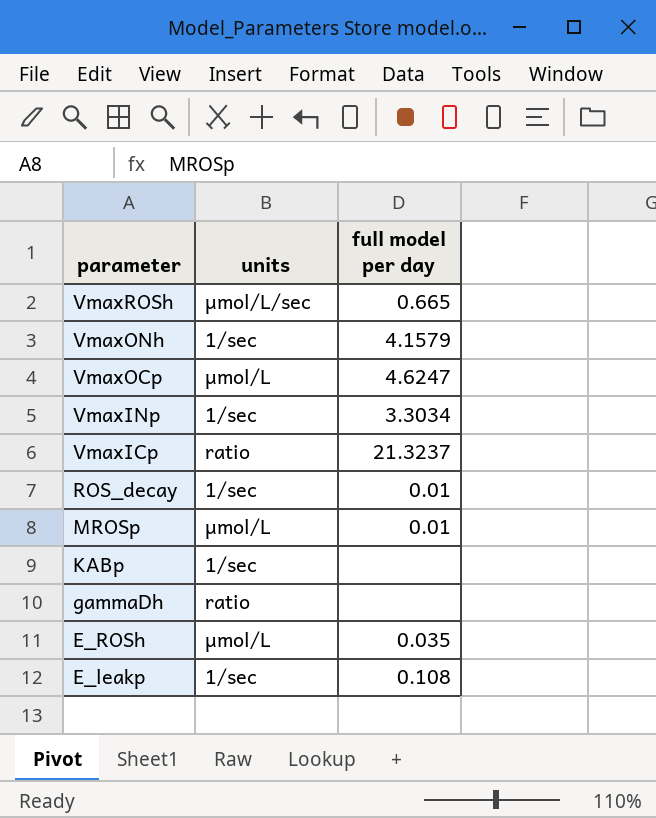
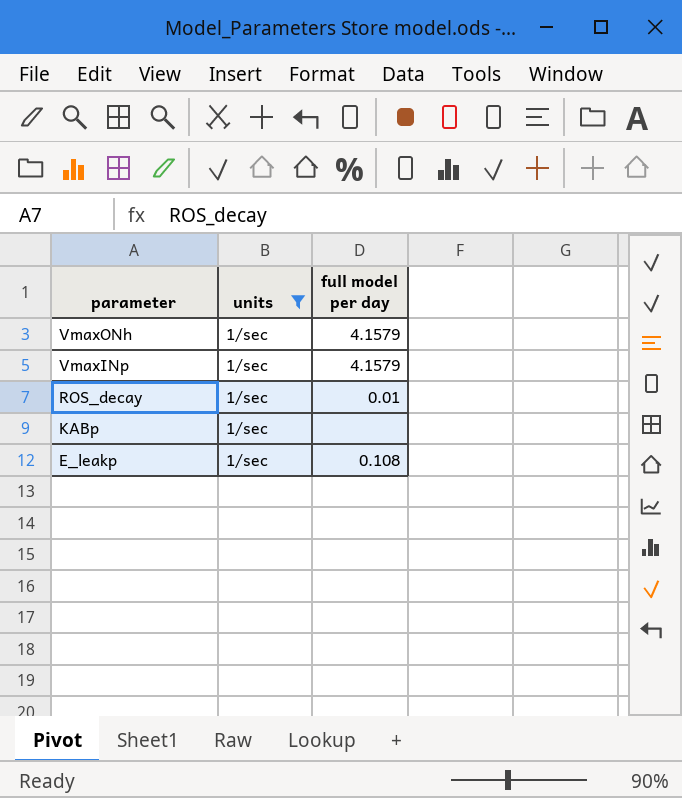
filter: none -> units = 1/sec
VmaxINp | full model per day: 3.3034 -> 4.1579

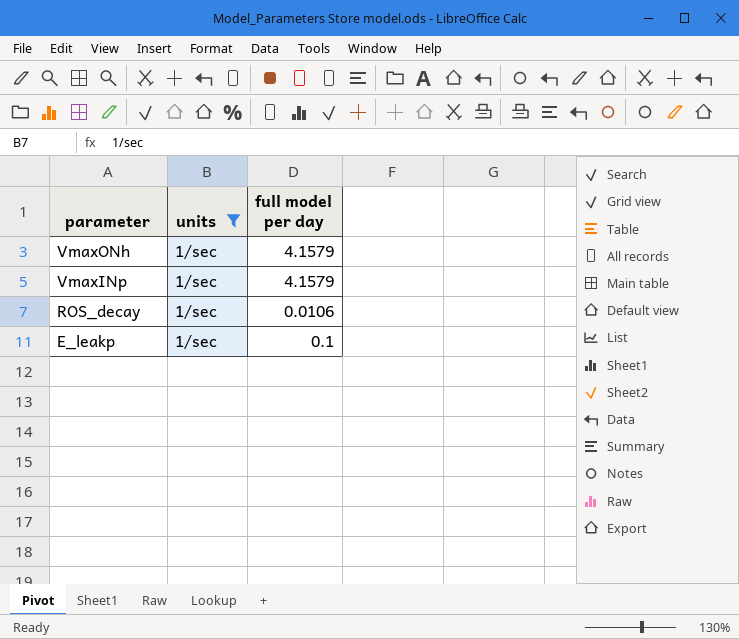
row KABp: 1/sec | none -> none
ROS_decay | full model per day: 0.01 -> 0.0106
E_leakp | full model per day: 0.108 -> 0.1

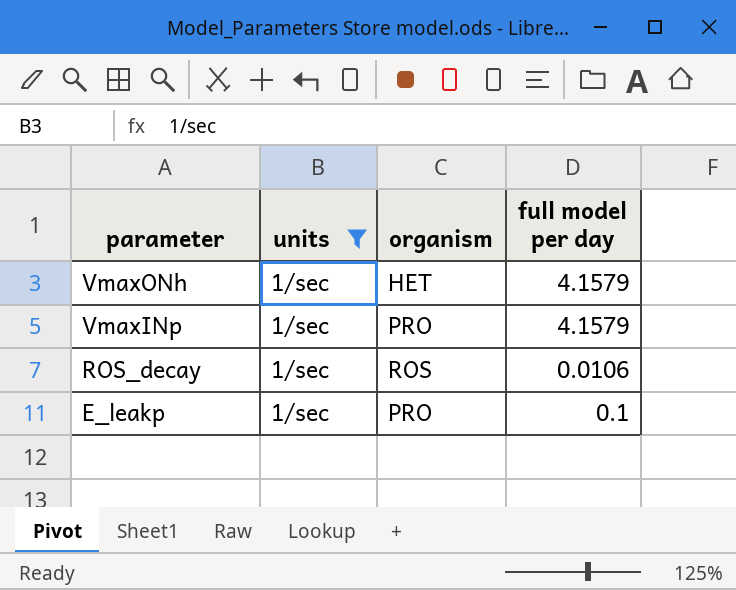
column organism | position: none -> 3

